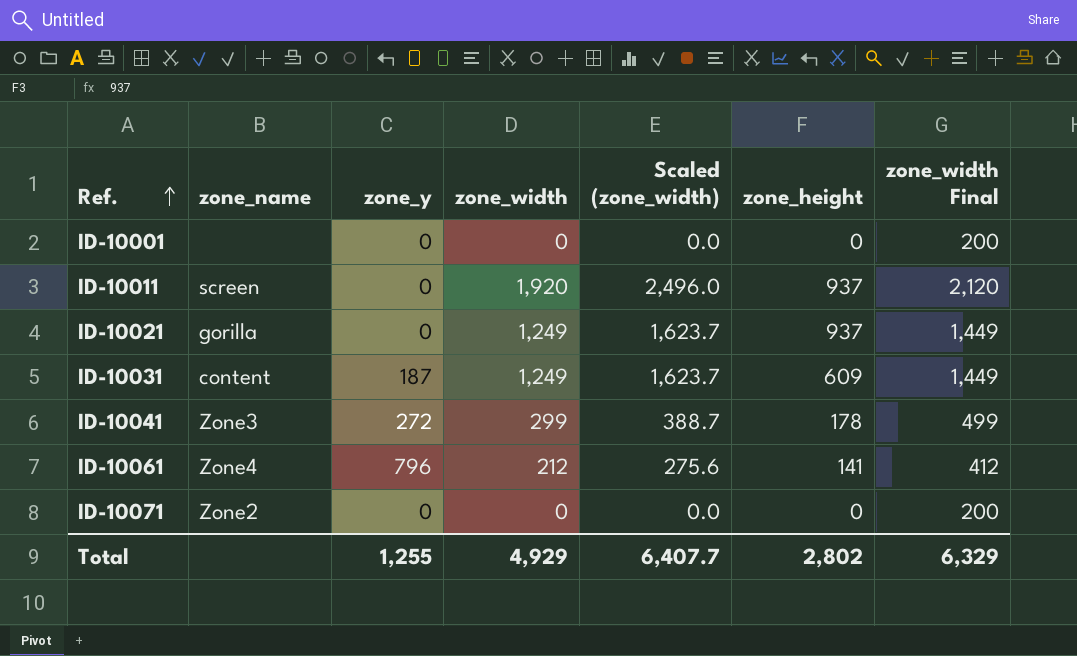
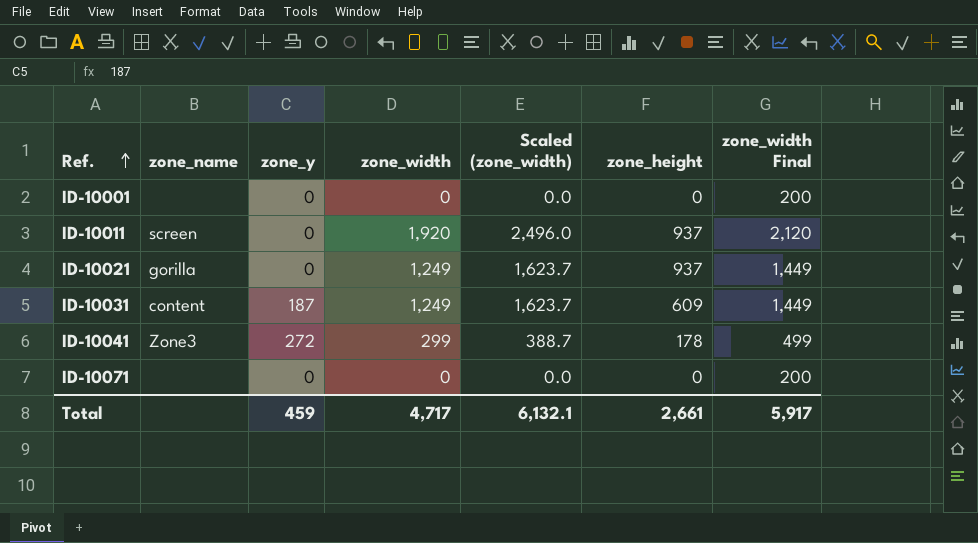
row ID-10061: Zone4 | 796 | 212 | 275.6 | 141 | 412 -> none
ID-10071 | zone_name: Zone2 -> none
Total | zone_y: 1,255 -> 459
Total | zone_width: 4,929 -> 4,717
Total | Scaled (zone_width): 6,407.7 -> 6,132.1
Total | zone_height: 2,802 -> 2,661
Total | zone_width Final: 6,329 -> 5,917

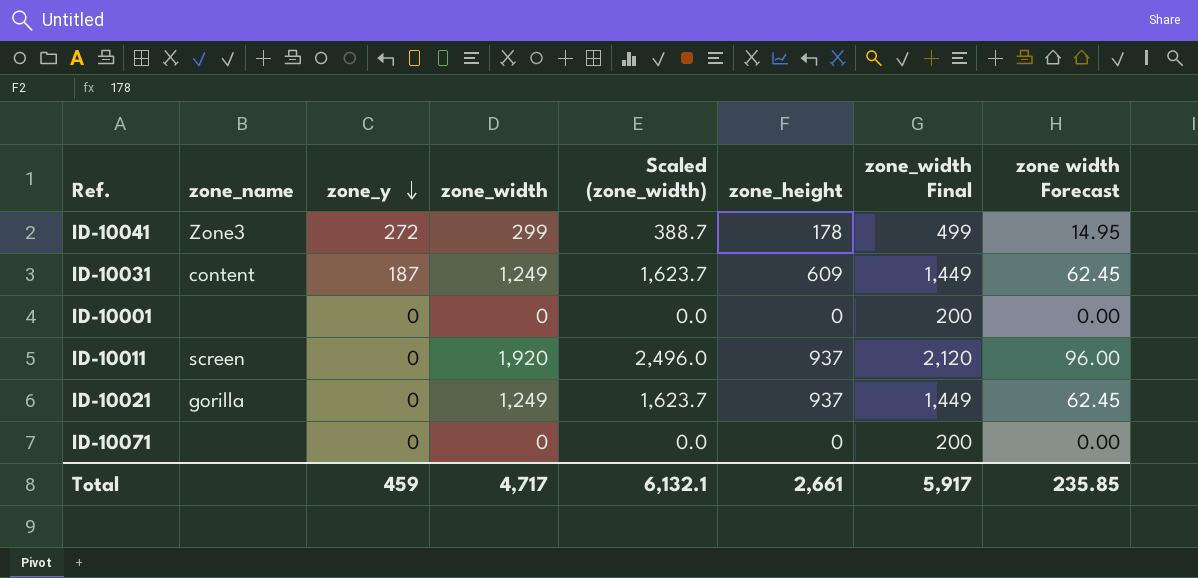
row order: Ref. ascending -> zone_y descending
column zone width Forecast | formula: none -> [zone_width] * 0.05

